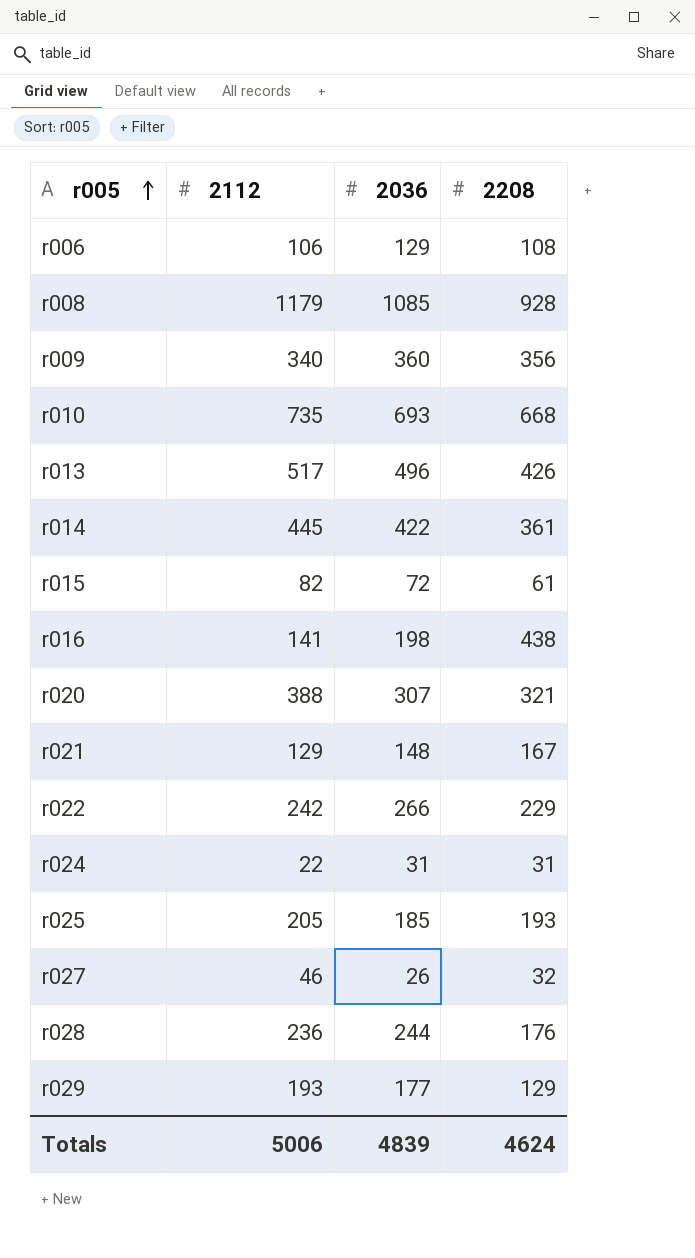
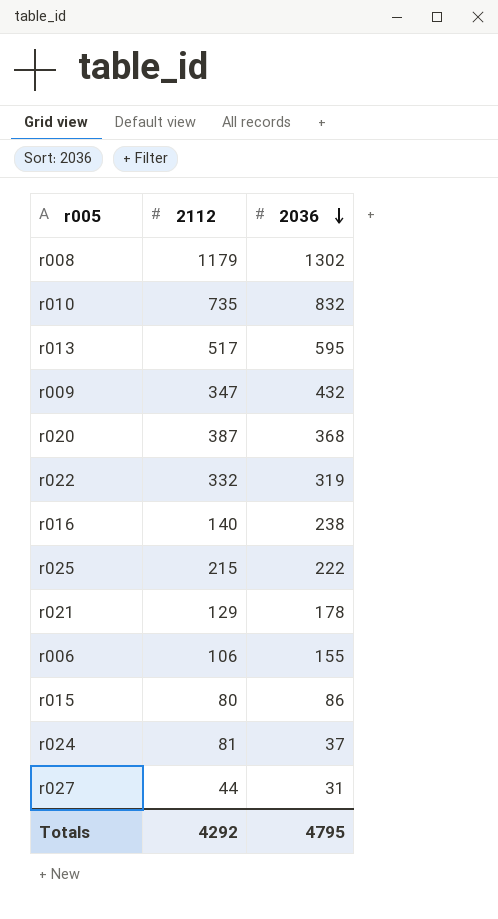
row order: r005 ascending -> 2036 descending
column 2208 | position: 4 -> none
row r014: 445 | 422 | 361 -> none
row r028: 236 | 244 | 176 -> none
row r029: 193 | 177 | 129 -> none
r008 | 2036: 1085 -> 1302
r010 | 2036: 693 -> 832
r013 | 2036: 496 -> 595
r009 | 2112: 340 -> 347
r009 | 2036: 360 -> 432
r020 | 2112: 388 -> 387
r020 | 2036: 307 -> 368
r022 | 2112: 242 -> 332
r022 | 2036: 266 -> 319
r016 | 2112: 141 -> 140
r016 | 2036: 198 -> 238
r025 | 2112: 205 -> 215
r025 | 2036: 185 -> 222
r021 | 2036: 148 -> 178
r006 | 2036: 129 -> 155
r015 | 2112: 82 -> 80
r015 | 2036: 72 -> 86
r024 | 2112: 22 -> 81
r024 | 2036: 31 -> 37
r027 | 2112: 46 -> 44
r027 | 2036: 26 -> 31
Totals | 2112: 5006 -> 4292
Totals | 2036: 4839 -> 4795

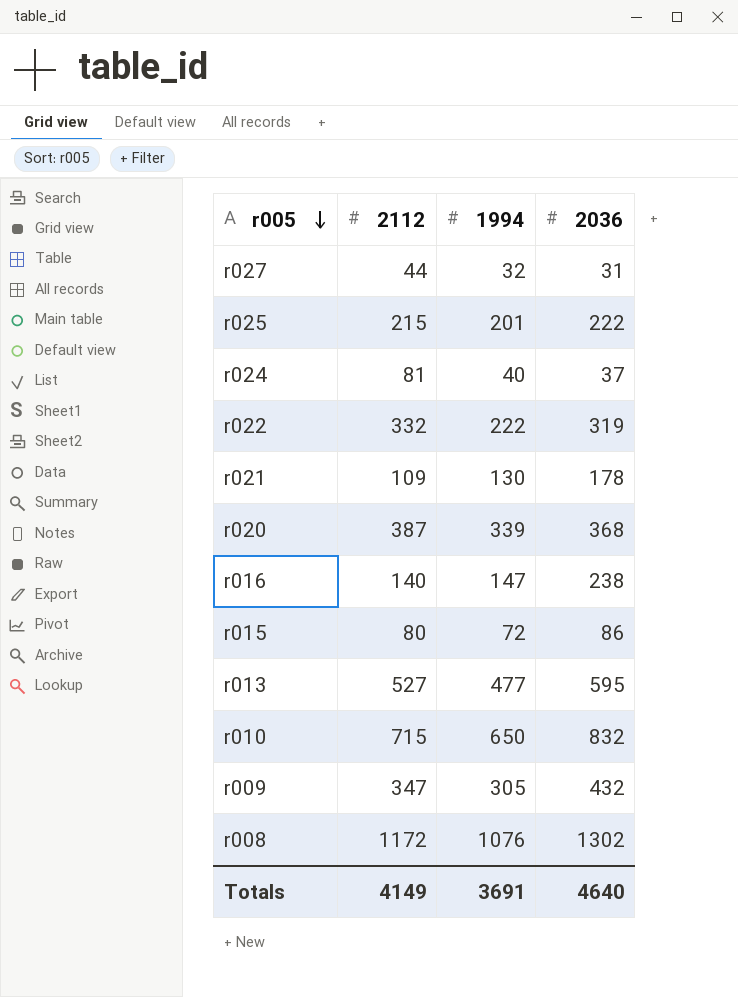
row order: 2036 descending -> r005 descending
column 1994 | position: none -> 3
row r006: 106 | 155 -> none
r021 | 2112: 129 -> 109
r013 | 2112: 517 -> 527
r010 | 2112: 735 -> 715
r008 | 2112: 1179 -> 1172
Totals | 2112: 4292 -> 4149
Totals | 2036: 4795 -> 4640

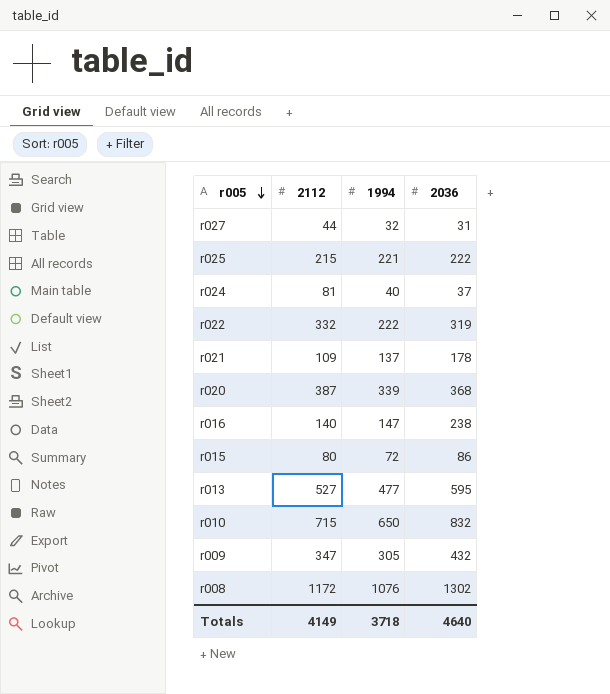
r025 | 1994: 201 -> 221
r021 | 1994: 130 -> 137
Totals | 1994: 3691 -> 3718

